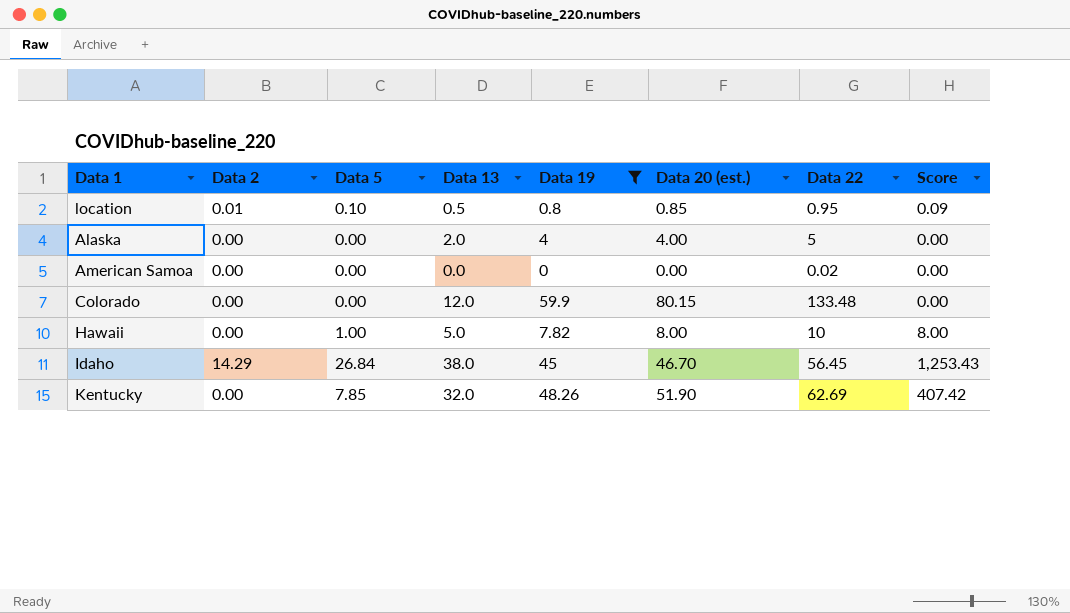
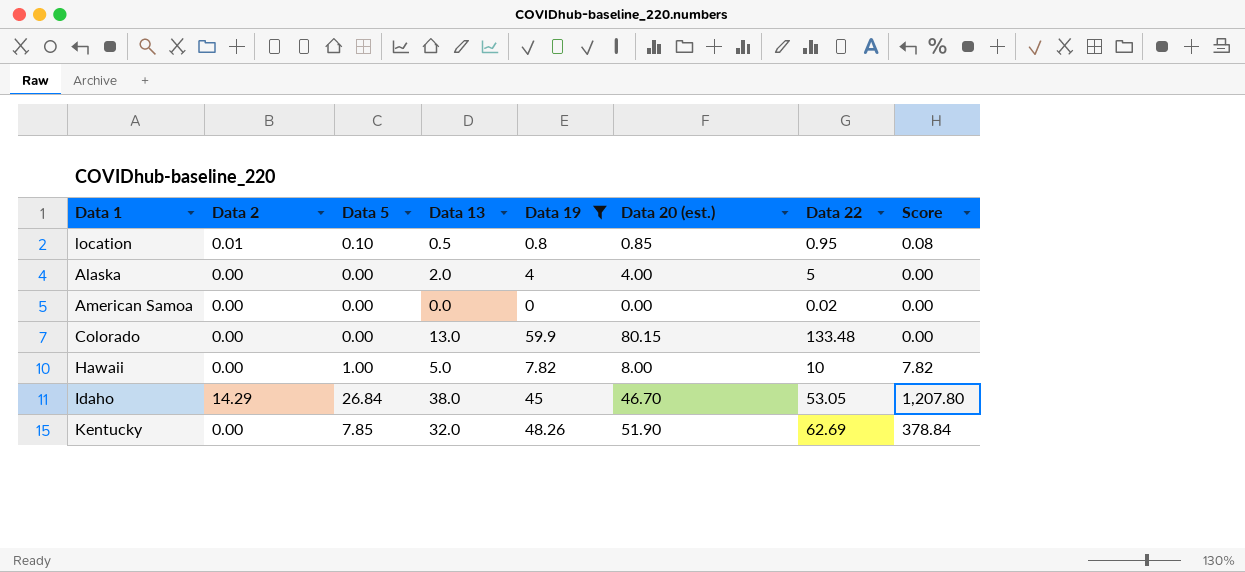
column Score | formula: [Data 5] * [Data 20 (est.)] -> [Data 5] * [Data 19]
Colorado | Data 13: 12.0 -> 13.0
Idaho | Data 22: 56.45 -> 53.05

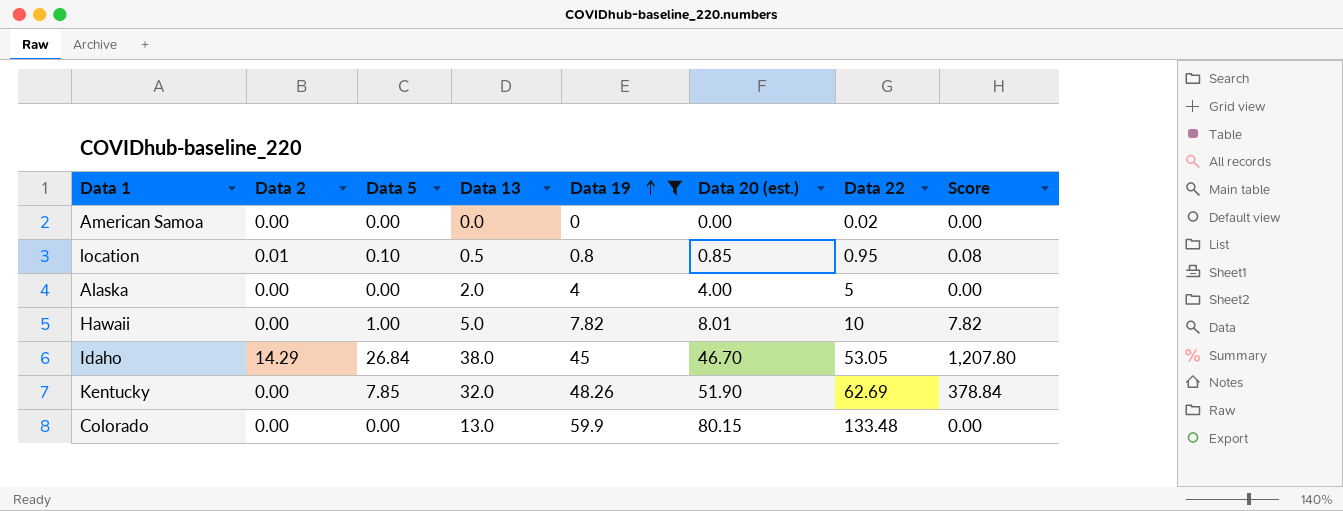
row order: none -> Data 19 ascending
Hawaii | Data 20 (est.): 8.00 -> 8.01

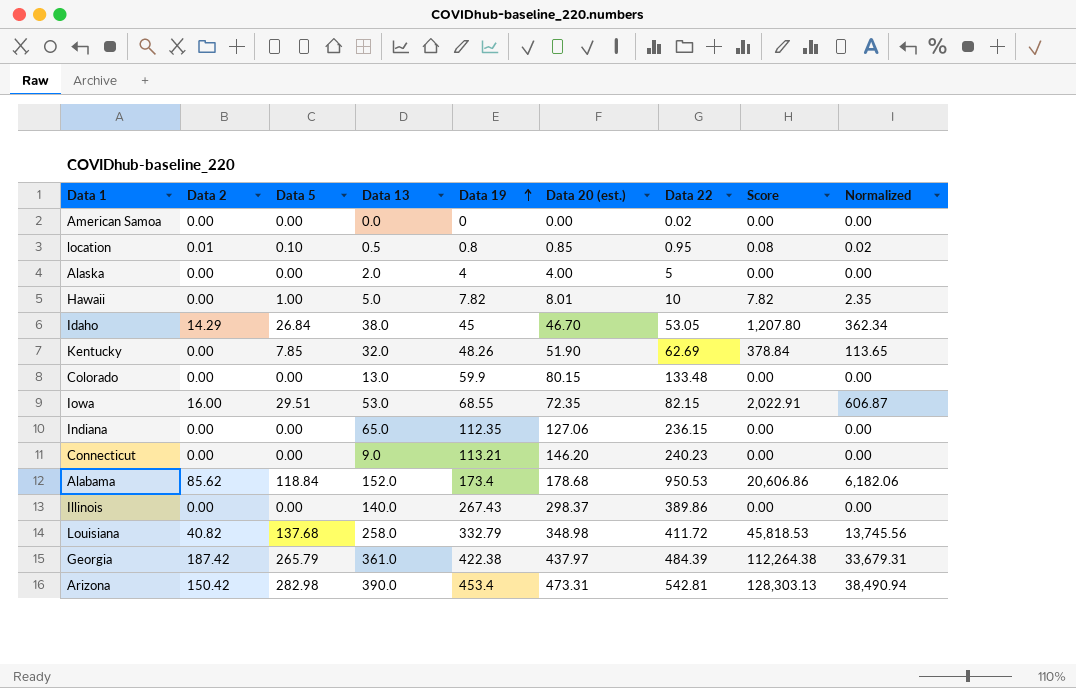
filter: Data 19 <= 59.9 -> none
column Normalized | formula: none -> [Score] * 0.3

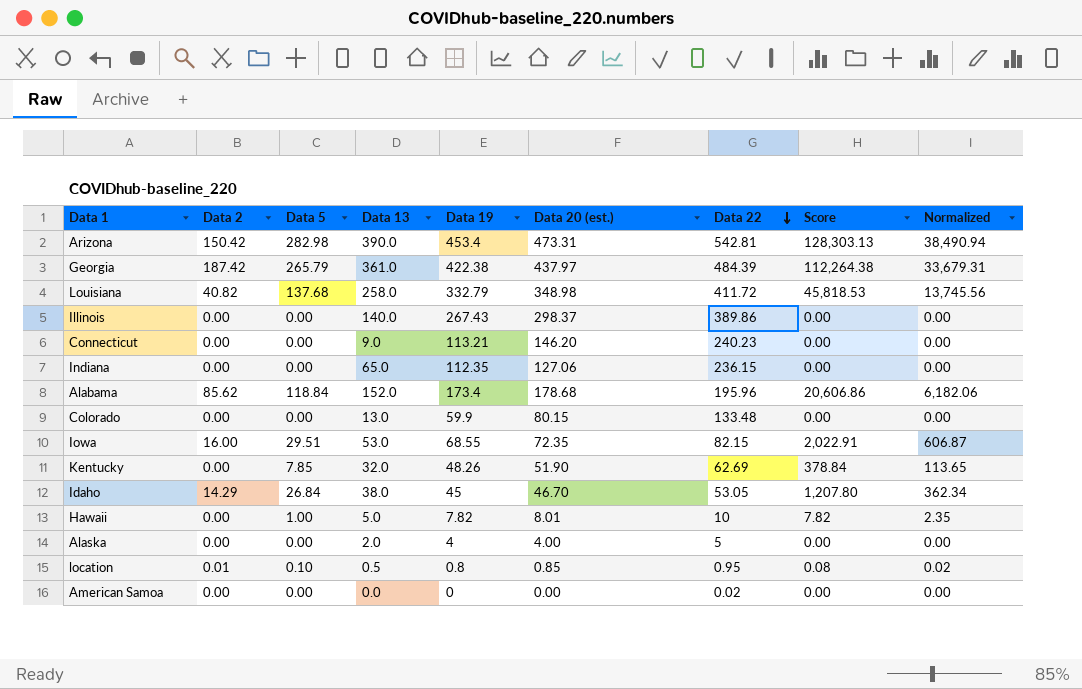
row order: Data 19 ascending -> Data 22 descending
Alabama | Data 22: 950.53 -> 195.96

